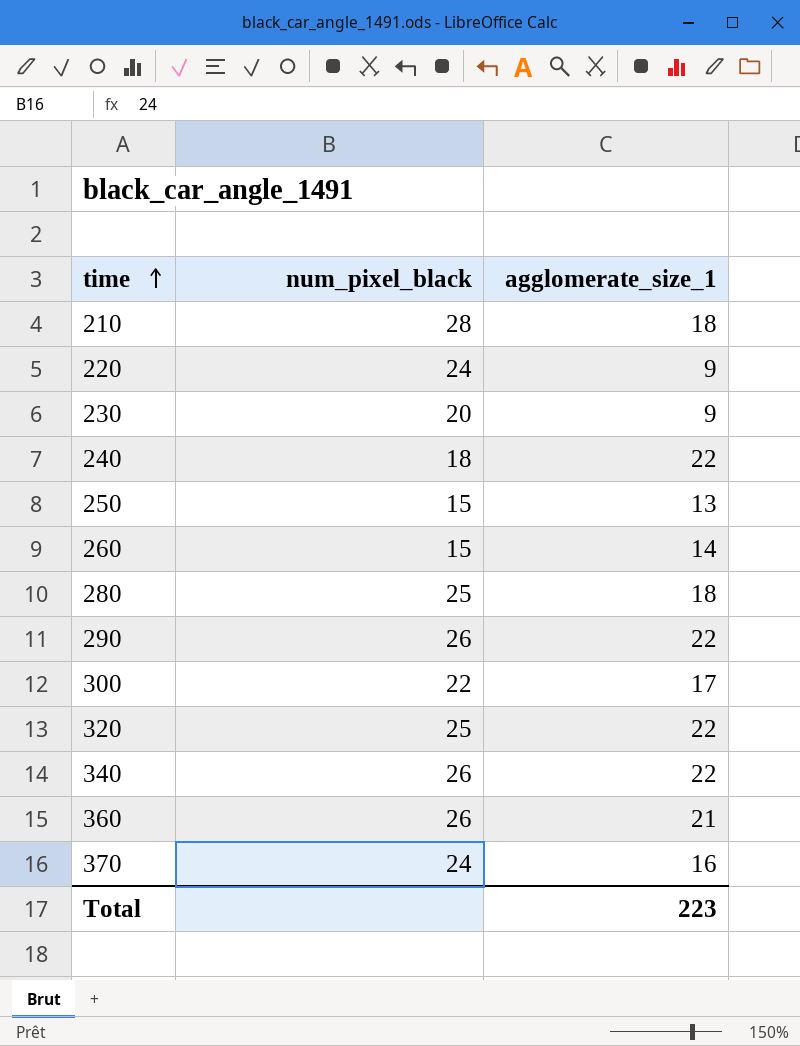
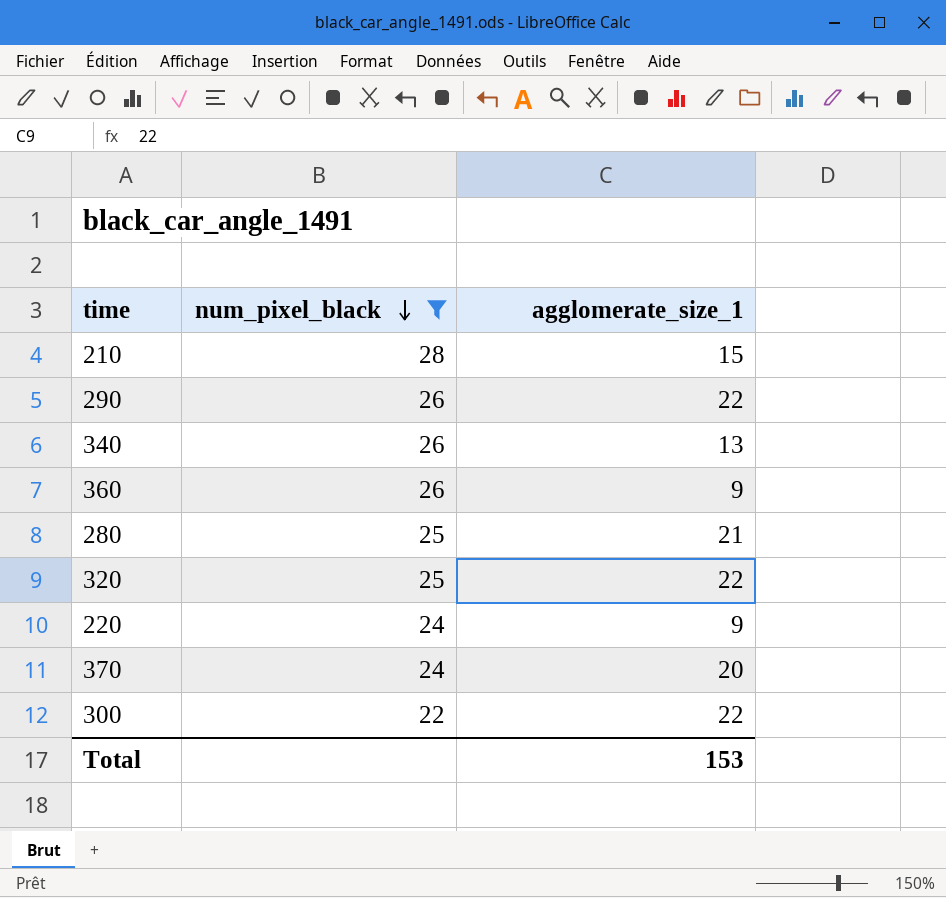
filter: none -> num_pixel_black >= 22
row order: time ascending -> num_pixel_black descending
210 | agglomerate_size_1: 18 -> 15
340 | agglomerate_size_1: 22 -> 13
360 | agglomerate_size_1: 21 -> 9
280 | agglomerate_size_1: 18 -> 21
370 | agglomerate_size_1: 16 -> 20
300 | agglomerate_size_1: 17 -> 22
Total | agglomerate_size_1: 223 -> 153

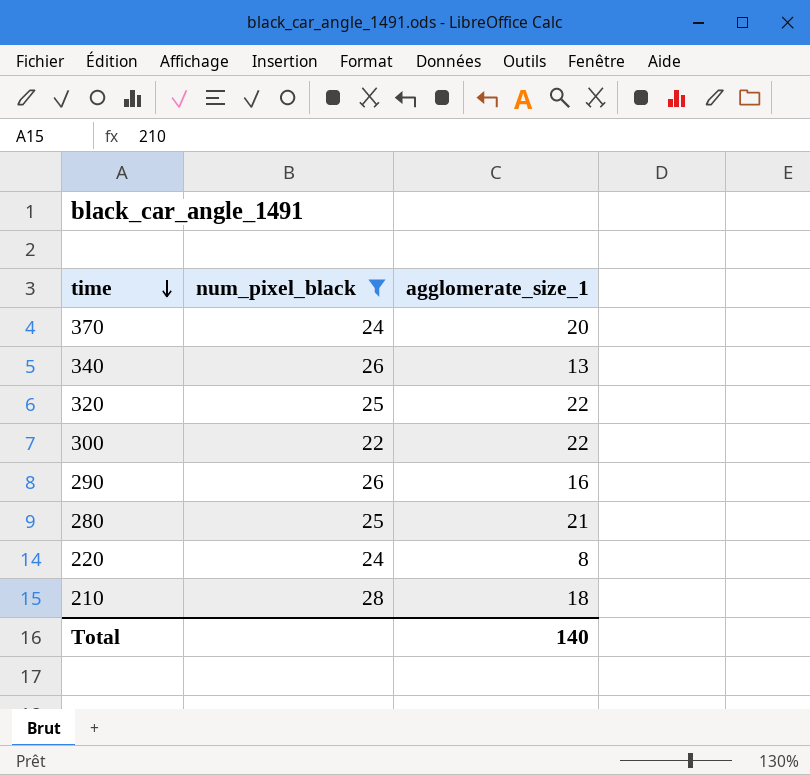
row order: num_pixel_black descending -> time descending
row 360: 26 | 9 -> none
290 | agglomerate_size_1: 22 -> 16
220 | agglomerate_size_1: 9 -> 8
210 | agglomerate_size_1: 15 -> 18
Total | agglomerate_size_1: 153 -> 140

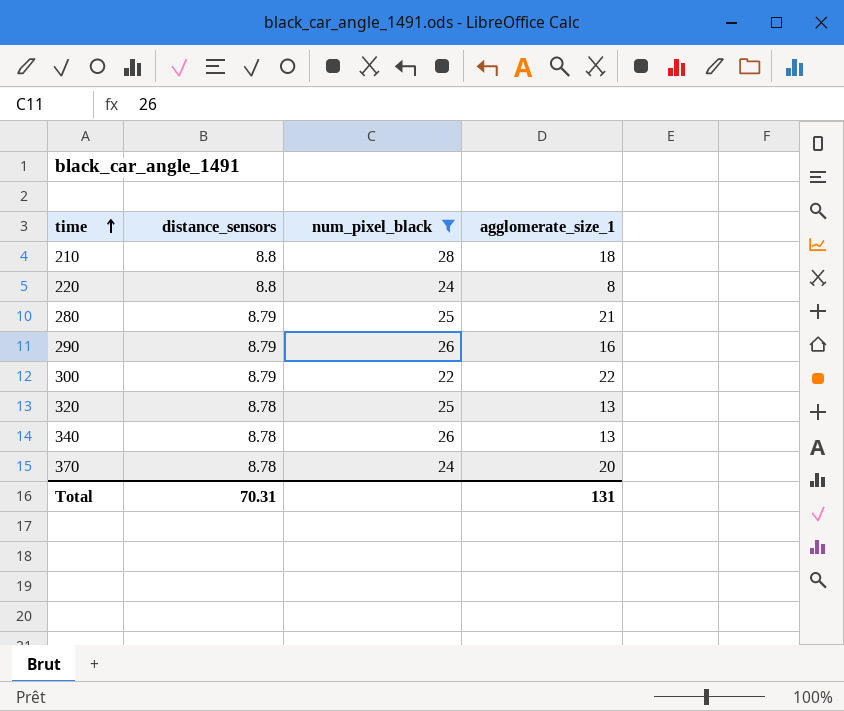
row order: time descending -> time ascending
column distance_sensors | position: none -> 2
320 | agglomerate_size_1: 22 -> 13
Total | agglomerate_size_1: 140 -> 131

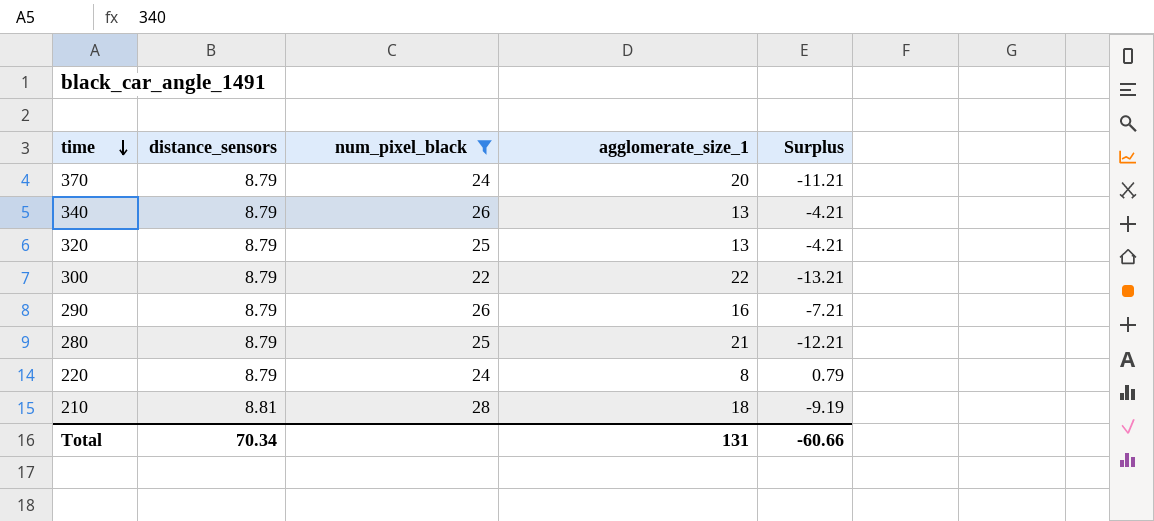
row order: time ascending -> time descending
column Surplus | formula: none -> [distance_sensors] - [agglomerate_size_1]
370 | distance_sensors: 8.78 -> 8.79
340 | distance_sensors: 8.78 -> 8.79
320 | distance_sensors: 8.78 -> 8.79
220 | distance_sensors: 8.8 -> 8.79
210 | distance_sensors: 8.8 -> 8.81
Total | distance_sensors: 70.31 -> 70.34

